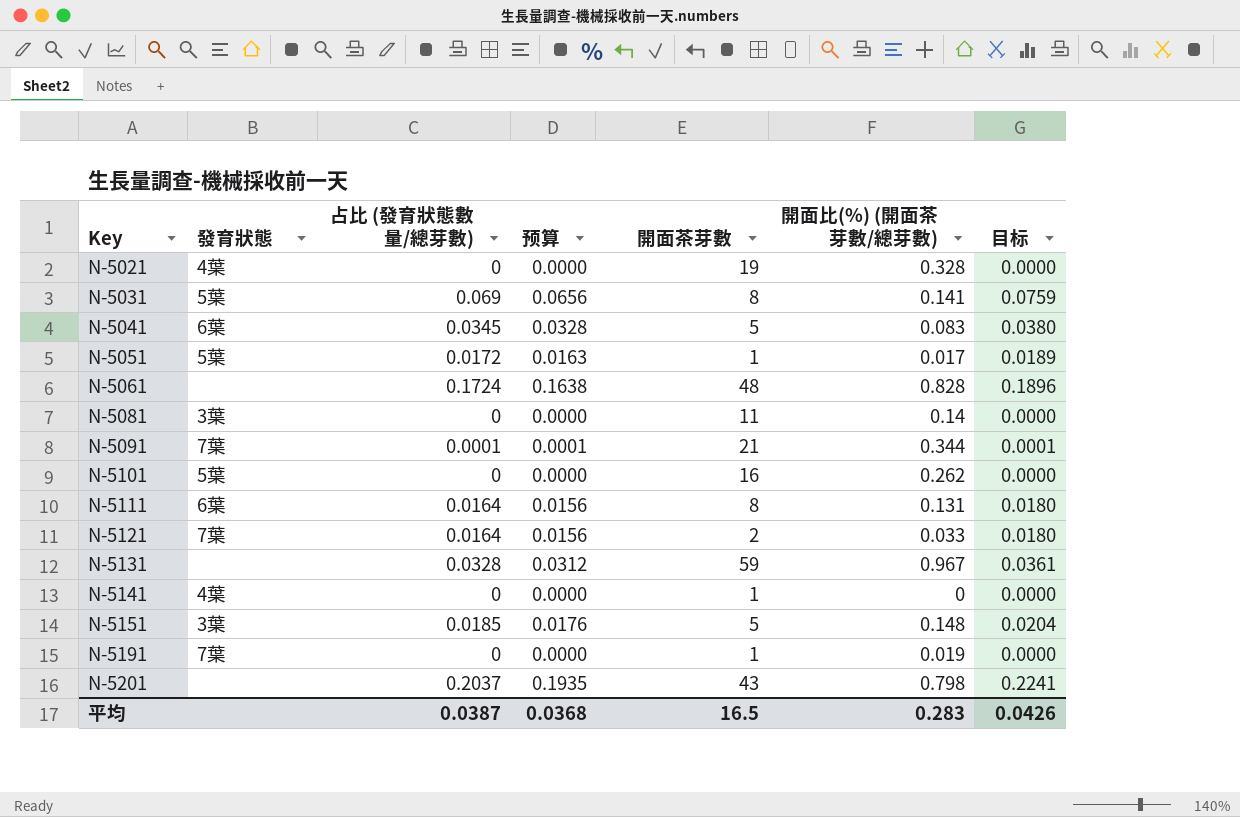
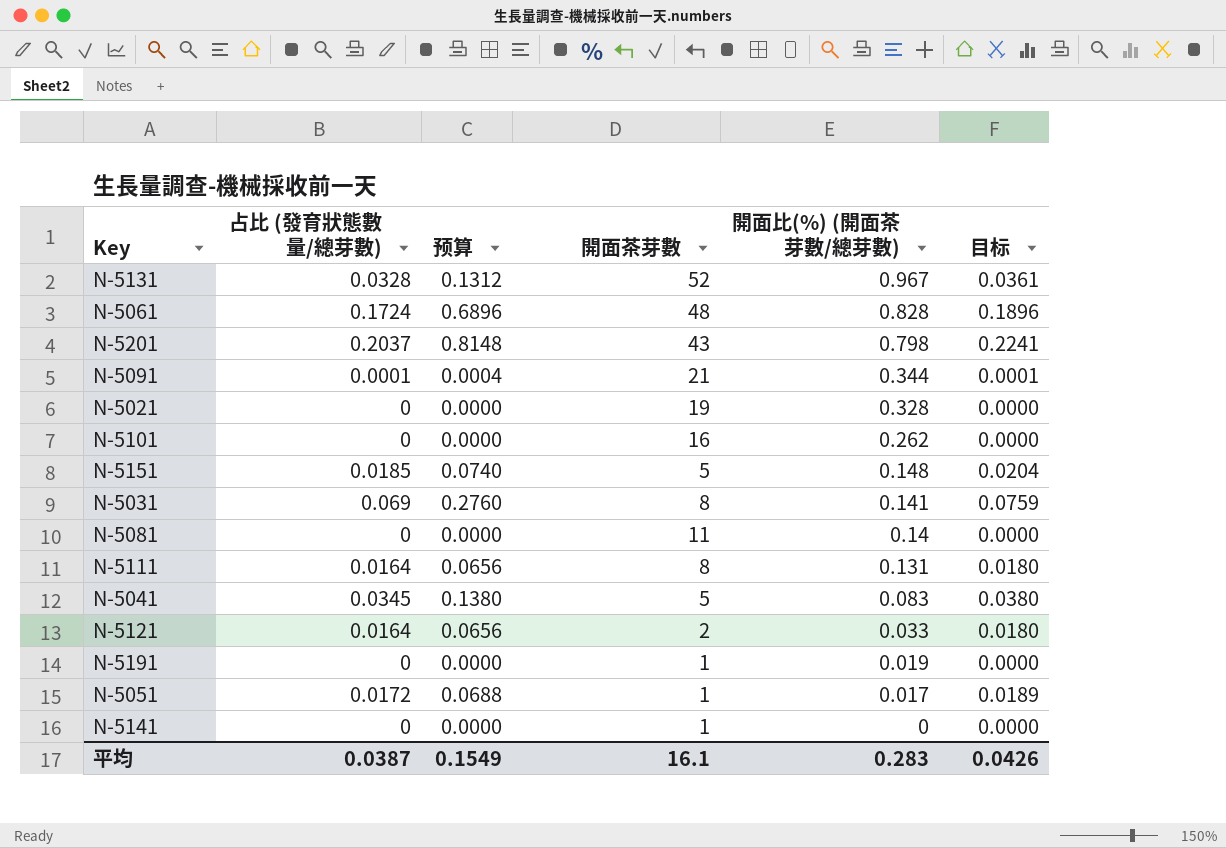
row order: Key ascending -> 開面比(%) (開面茶芽數/總芽數) descending
column 發育狀態 | position: 2 -> none
column 预算 | formula: [占比 (發育狀態數量/總芽數)] * 0.95 -> [占比 (發育狀態數量/總芽數)] * 4
N-5131 | 開面茶芽數: 59 -> 52
平均 | 预算: 0.0368 -> 0.1549
平均 | 開面茶芽數: 16.5 -> 16.1

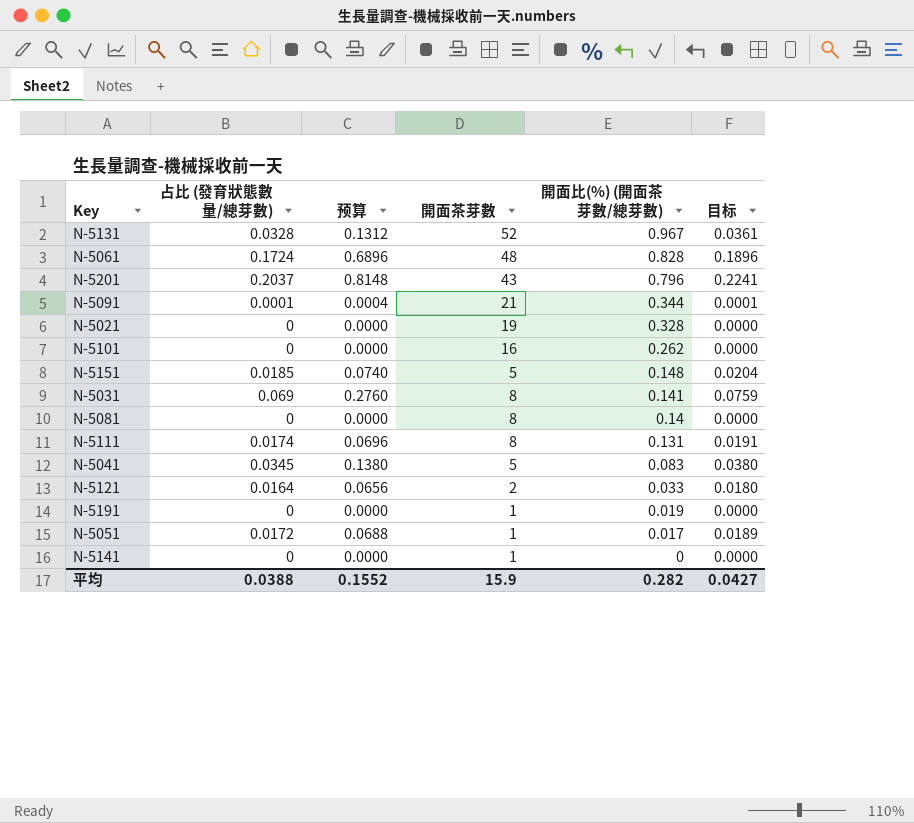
N-5201 | 開面比(%) (開面茶芽數/總芽數): 0.798 -> 0.796
N-5081 | 開面茶芽數: 11 -> 8
N-5111 | 占比 (發育狀態數量/總芽數): 0.0164 -> 0.0174
N-5111 | 预算: 0.0656 -> 0.0696
N-5111 | 目标: 0.0180 -> 0.0191
平均 | 占比 (發育狀態數量/總芽數): 0.0387 -> 0.0388
平均 | 预算: 0.1549 -> 0.1552
平均 | 開面茶芽數: 16.1 -> 15.9
平均 | 開面比(%) (開面茶芽數/總芽數): 0.283 -> 0.282
平均 | 目标: 0.0426 -> 0.0427

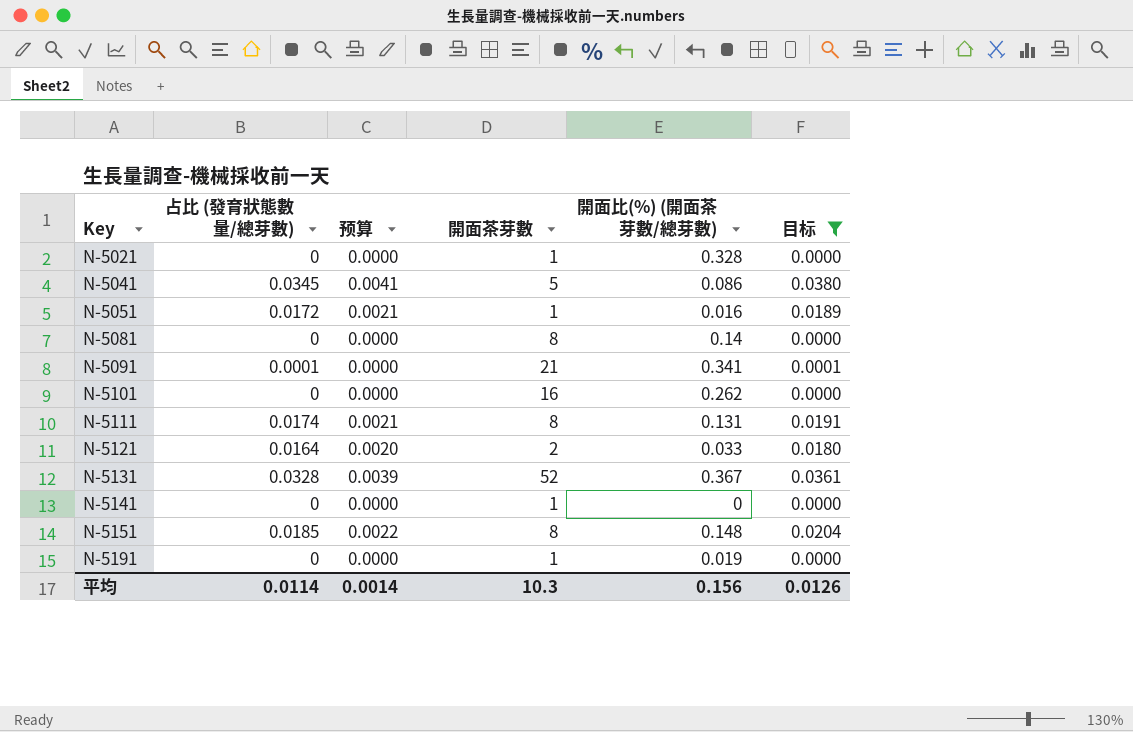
filter: none -> 目标 <= 0.0380
row order: 開面比(%) (開面茶芽數/總芽數) descending -> Key ascending
column 预算 | formula: [占比 (發育狀態數量/總芽數)] * 4 -> [占比 (發育狀態數量/總芽數)] * 0.12
N-5021 | 開面茶芽數: 19 -> 1
N-5041 | 開面比(%) (開面茶芽數/總芽數): 0.083 -> 0.086
N-5051 | 開面比(%) (開面茶芽數/總芽數): 0.017 -> 0.016
N-5091 | 開面比(%) (開面茶芽數/總芽數): 0.344 -> 0.341
N-5131 | 開面比(%) (開面茶芽數/總芽數): 0.967 -> 0.367
N-5151 | 開面茶芽數: 5 -> 8
平均 | 占比 (發育狀態數量/總芽數): 0.0388 -> 0.0114
平均 | 预算: 0.1552 -> 0.0014
平均 | 開面茶芽數: 15.9 -> 10.3
平均 | 開面比(%) (開面茶芽數/總芽數): 0.282 -> 0.156
平均 | 目标: 0.0427 -> 0.0126

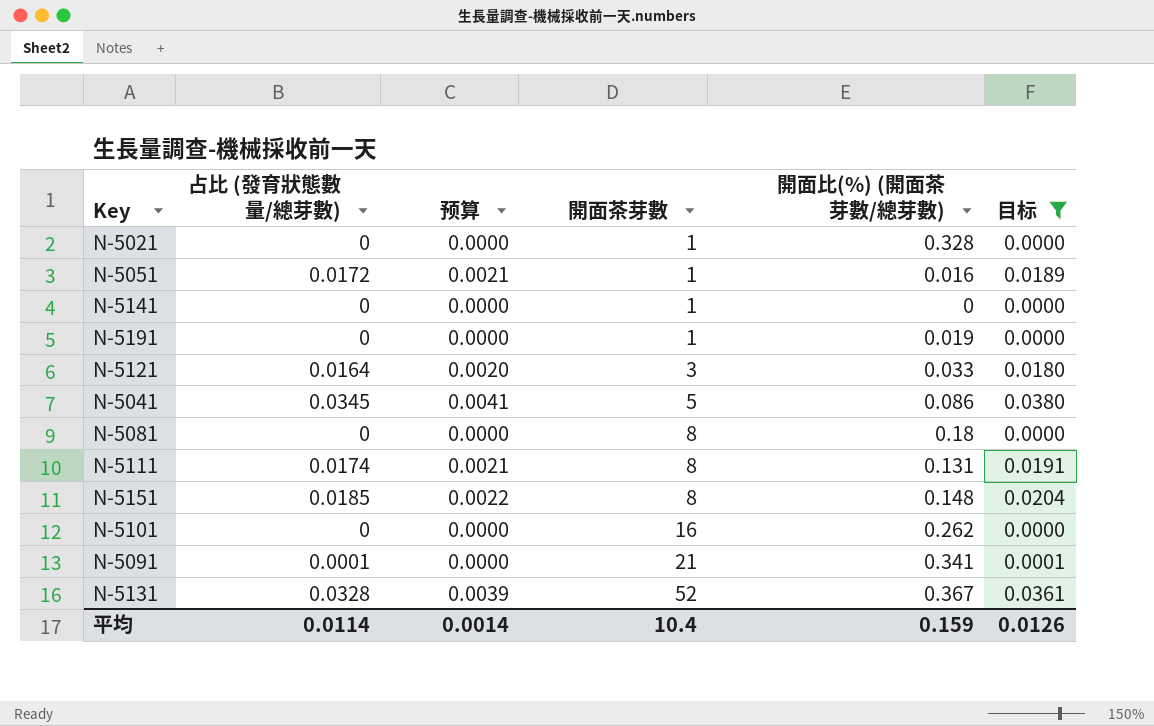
row order: Key ascending -> 開面茶芽數 ascending
N-5121 | 開面茶芽數: 2 -> 3
N-5081 | 開面比(%) (開面茶芽數/總芽數): 0.14 -> 0.18
平均 | 開面茶芽數: 10.3 -> 10.4
平均 | 開面比(%) (開面茶芽數/總芽數): 0.156 -> 0.159

